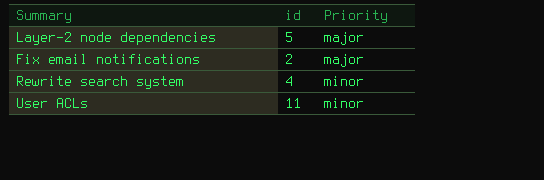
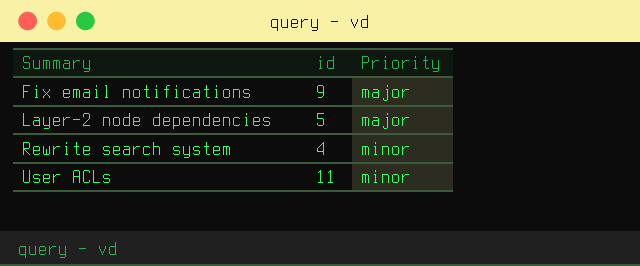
row order: Priority ascending -> Summary ascending
Fix email notifications | id: 2 -> 9

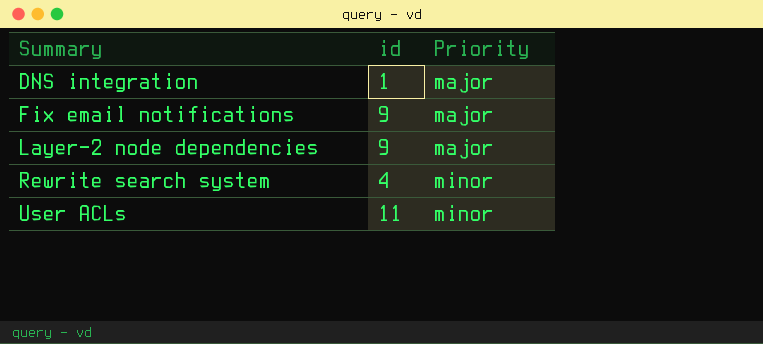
row DNS integration: none -> 1 | major
Layer-2 node dependencies | id: 5 -> 9

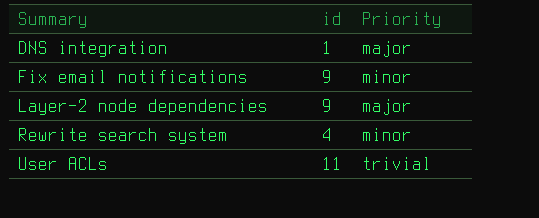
Fix email notifications | Priority: major -> minor
User ACLs | Priority: minor -> trivial

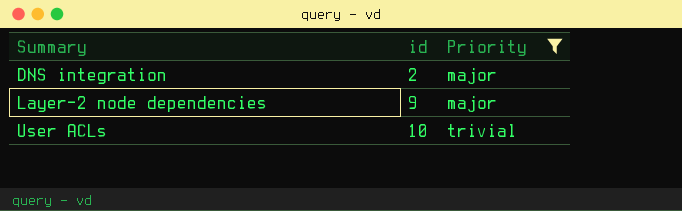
filter: none -> Priority != minor
DNS integration | id: 1 -> 2
User ACLs | id: 11 -> 10

